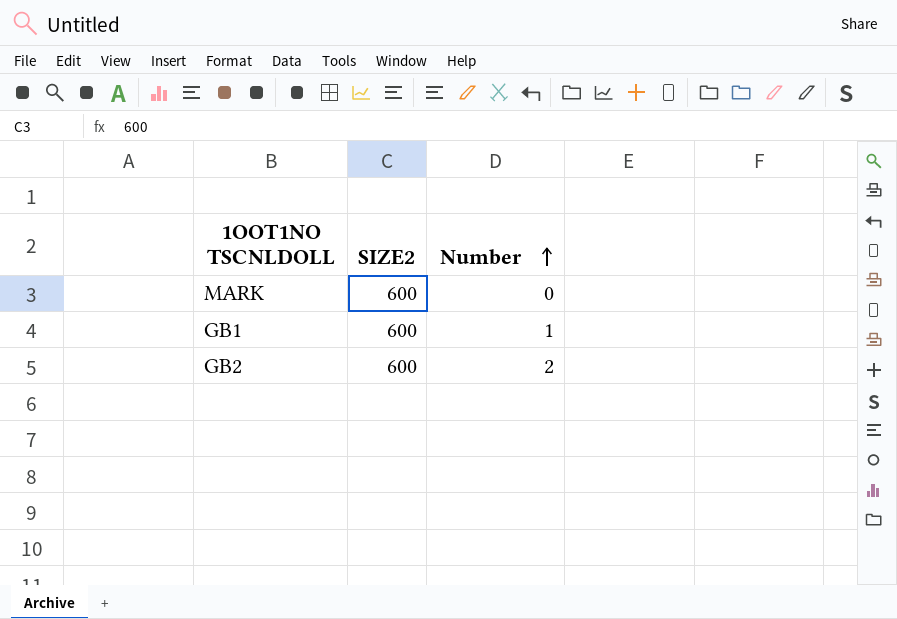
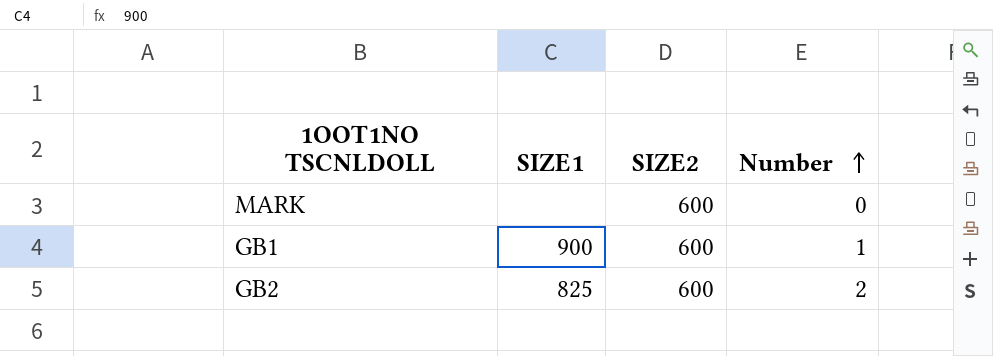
column SIZE1 | position: none -> 2

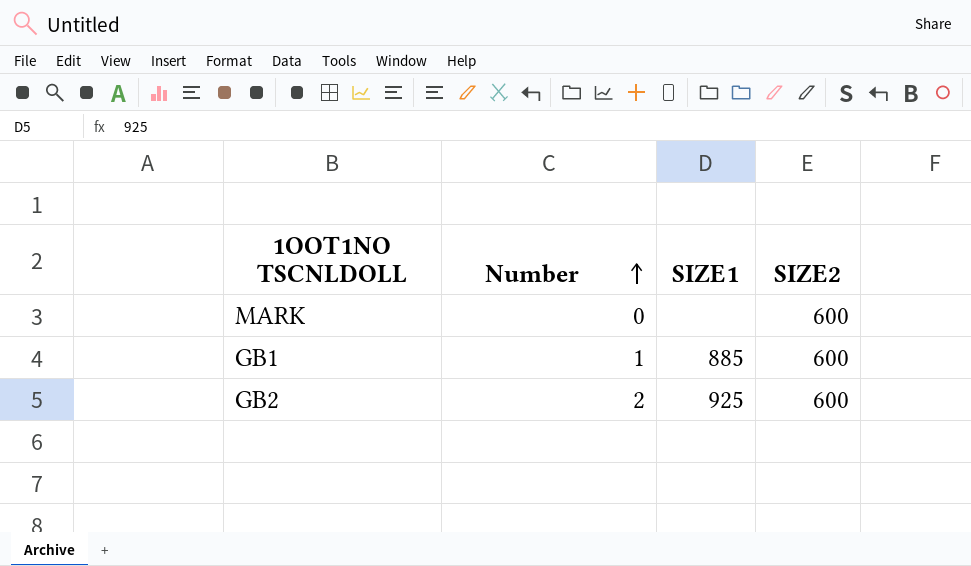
column Number | position: 4 -> 2
GB1 | SIZE1: 900 -> 885
GB2 | SIZE1: 825 -> 925

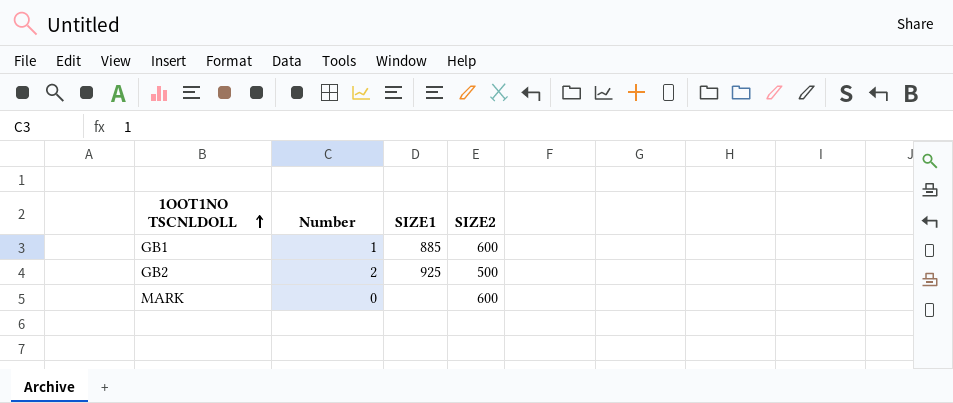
row order: Number ascending -> 1OOT1NO TSCNLDOLL ascending
GB2 | SIZE2: 600 -> 500

